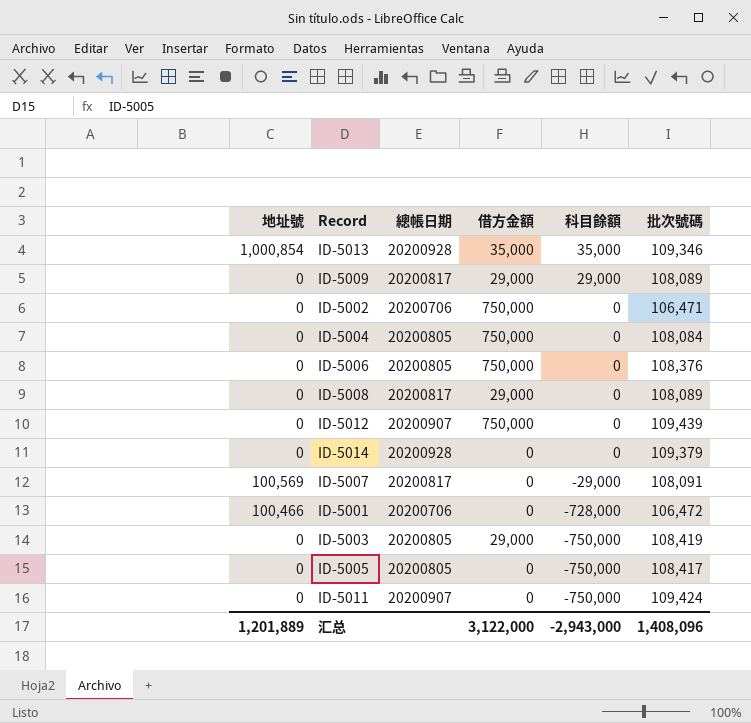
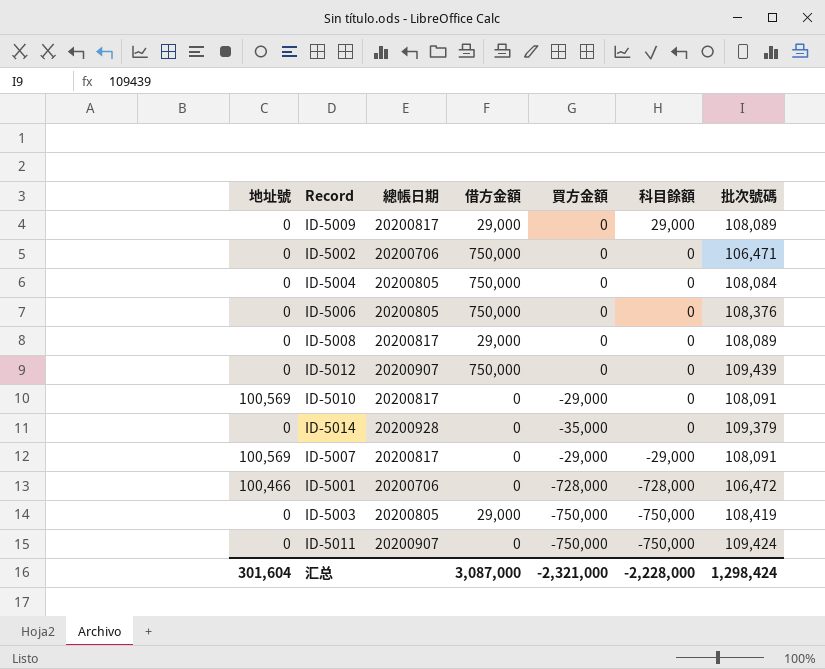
column 買方金額 | position: none -> 5
row ID-5013: 1,000,854 | 20200928 | 35,000 | 35,000 | 109,346 -> none
row ID-5005: 0 | 20200805 | 0 | -750,000 | 108,417 -> none
row ID-5010: none -> 100,569 | 20200817 | 0 | -29,000 | 0 | 108,091
汇总 | 地址號: 1,201,889 -> 301,604
汇总 | 借方金額: 3,122,000 -> 3,087,000
汇总 | 科目餘額: -2,943,000 -> -2,228,000
汇总 | 批次號碼: 1,408,096 -> 1,298,424

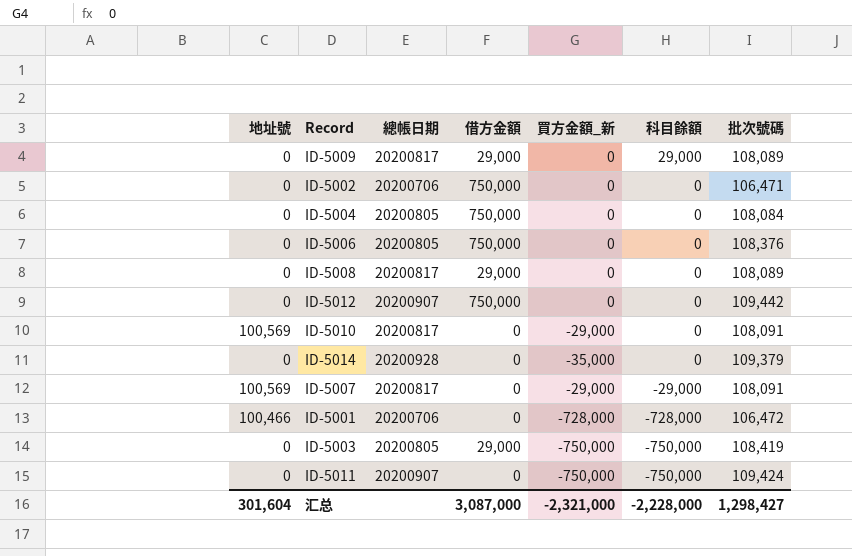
column name: 買方金額 -> 買方金額_新
ID-5012 | 批次號碼: 109,439 -> 109,442
汇总 | 批次號碼: 1,298,424 -> 1,298,427

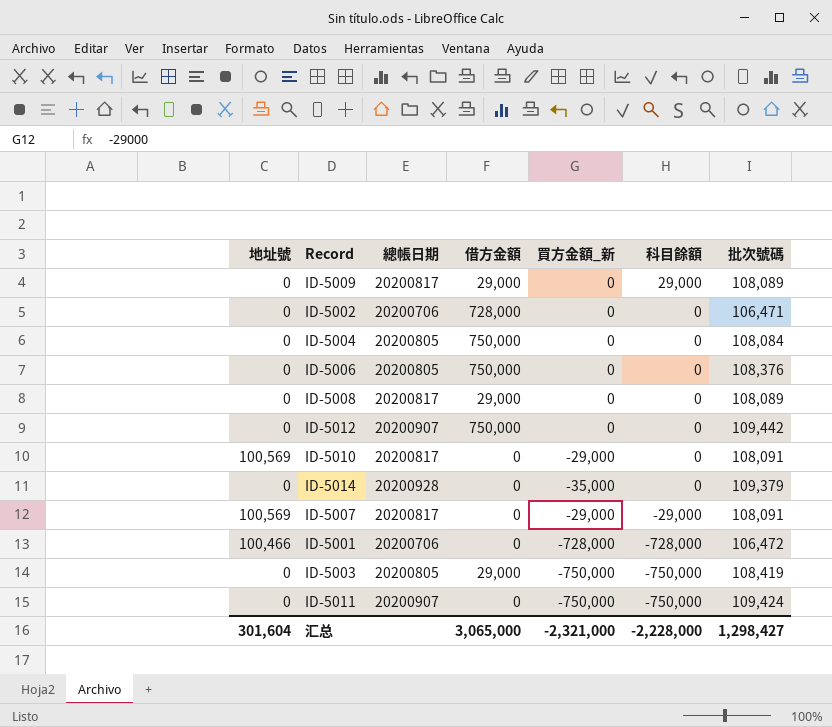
ID-5002 | 借方金額: 750,000 -> 728,000
汇总 | 借方金額: 3,087,000 -> 3,065,000

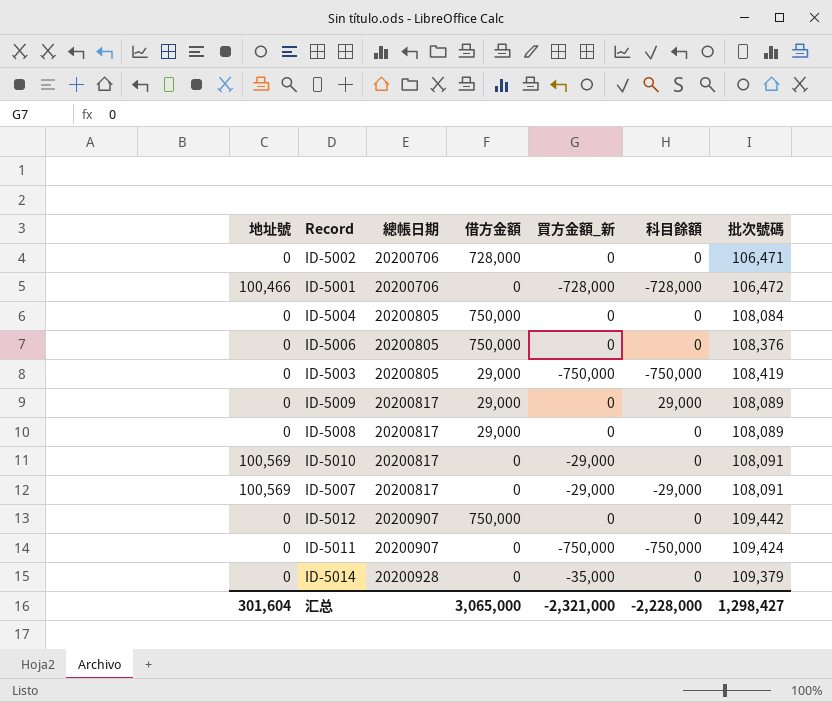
row order: 科目餘額 descending -> 總帳日期 ascending

